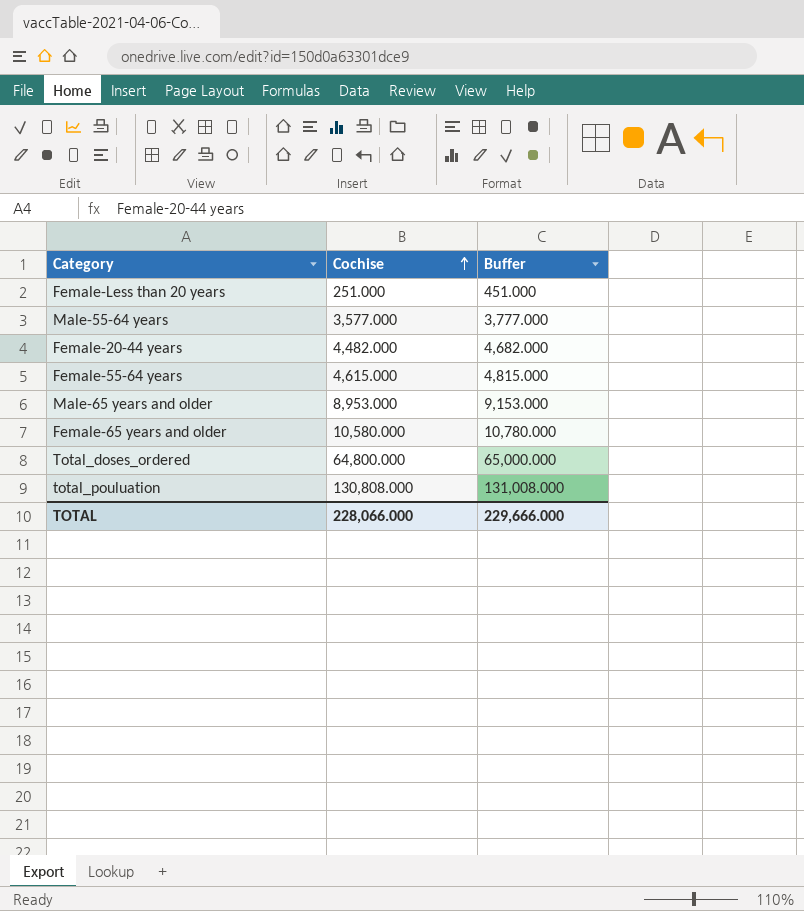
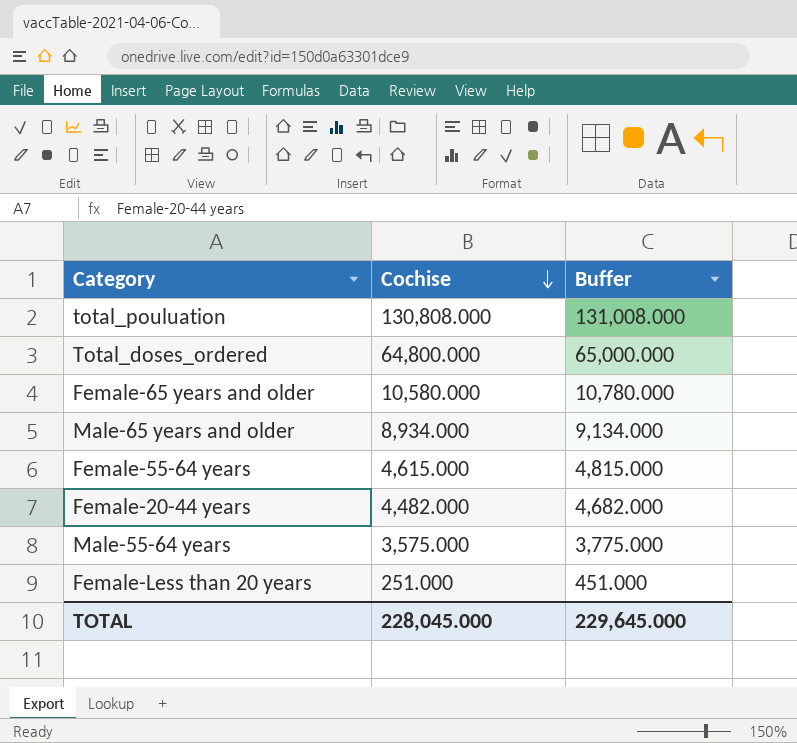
row order: Cochise ascending -> Cochise descending
Male-65 years and older | Cochise: 8,953.000 -> 8,934.000
Male-65 years and older | Buffer: 9,153.000 -> 9,134.000
Male-55-64 years | Cochise: 3,577.000 -> 3,575.000
Male-55-64 years | Buffer: 3,777.000 -> 3,775.000
TOTAL | Cochise: 228,066.000 -> 228,045.000
TOTAL | Buffer: 229,666.000 -> 229,645.000

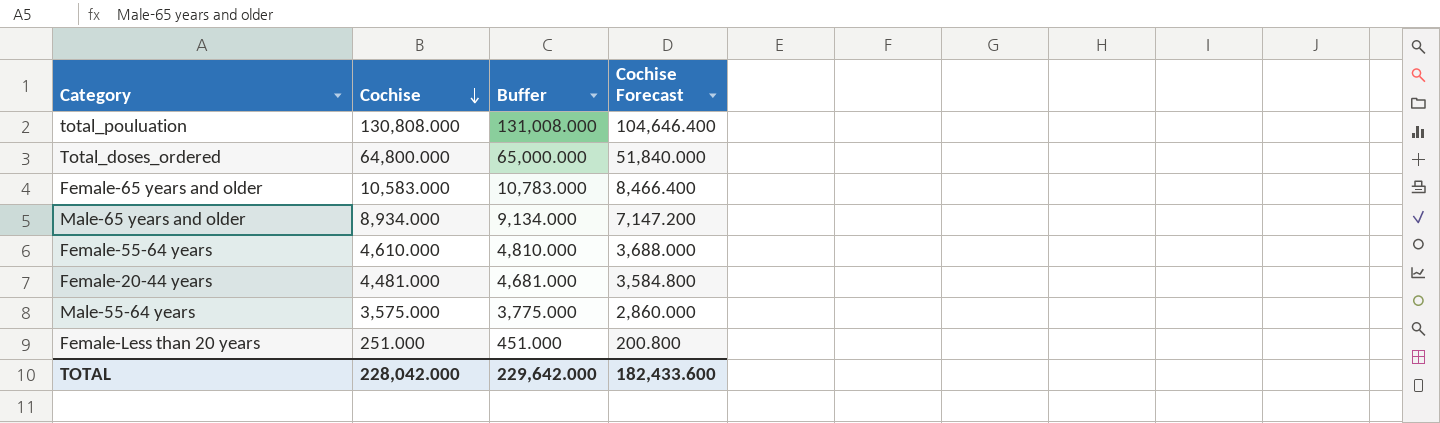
column Cochise Forecast | formula: none -> [Cochise] * 0.8
Female-65 years and older | Cochise: 10,580.000 -> 10,583.000
Female-65 years and older | Buffer: 10,780.000 -> 10,783.000
Female-55-64 years | Cochise: 4,615.000 -> 4,610.000
Female-55-64 years | Buffer: 4,815.000 -> 4,810.000
Female-20-44 years | Cochise: 4,482.000 -> 4,481.000
Female-20-44 years | Buffer: 4,682.000 -> 4,681.000
TOTAL | Cochise: 228,045.000 -> 228,042.000
TOTAL | Buffer: 229,645.000 -> 229,642.000

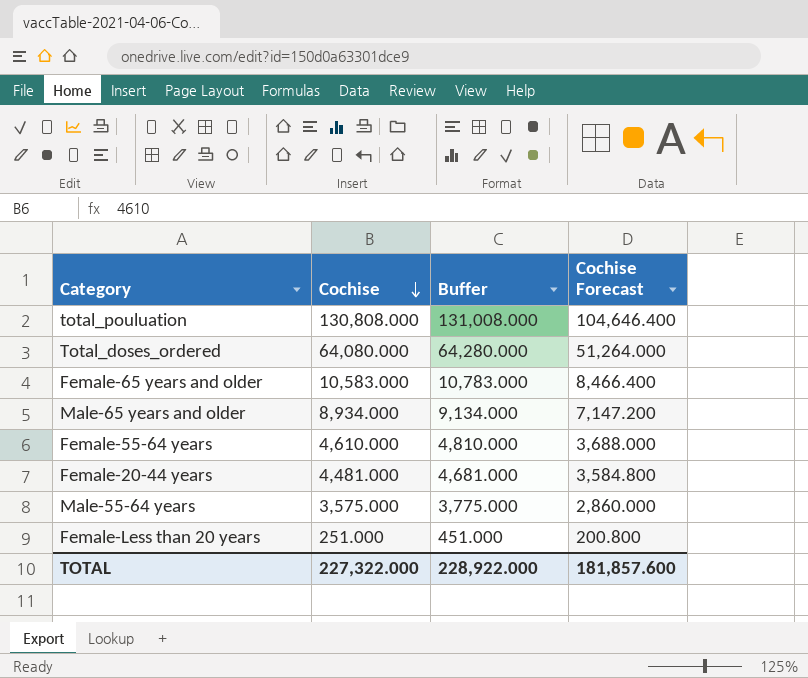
Total_doses_ordered | Cochise: 64,800.000 -> 64,080.000
Total_doses_ordered | Buffer: 65,000.000 -> 64,280.000
Total_doses_ordered | Cochise Forecast: 51,840.000 -> 51,264.000
TOTAL | Cochise: 228,042.000 -> 227,322.000
TOTAL | Buffer: 229,642.000 -> 228,922.000
TOTAL | Cochise Forecast: 182,433.600 -> 181,857.600

